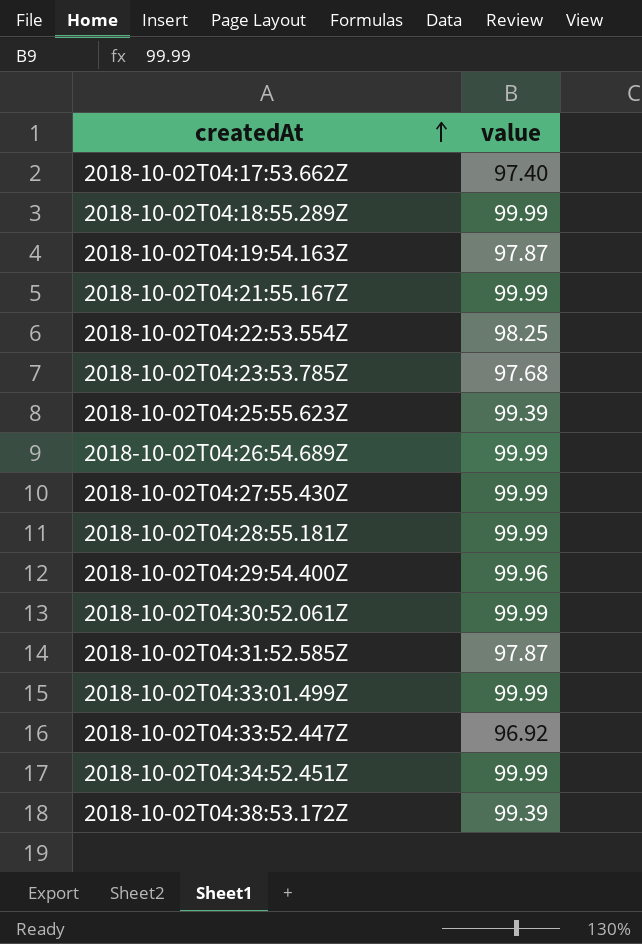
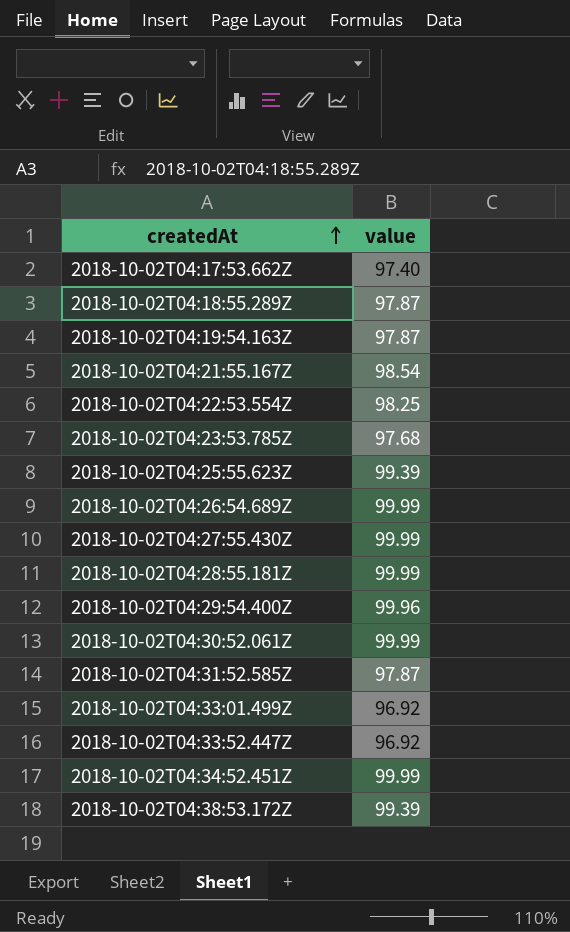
2018-10-02T04:18:55.289Z | value: 99.99 -> 97.87
2018-10-02T04:21:55.167Z | value: 99.99 -> 98.54
2018-10-02T04:33:01.499Z | value: 99.99 -> 96.92

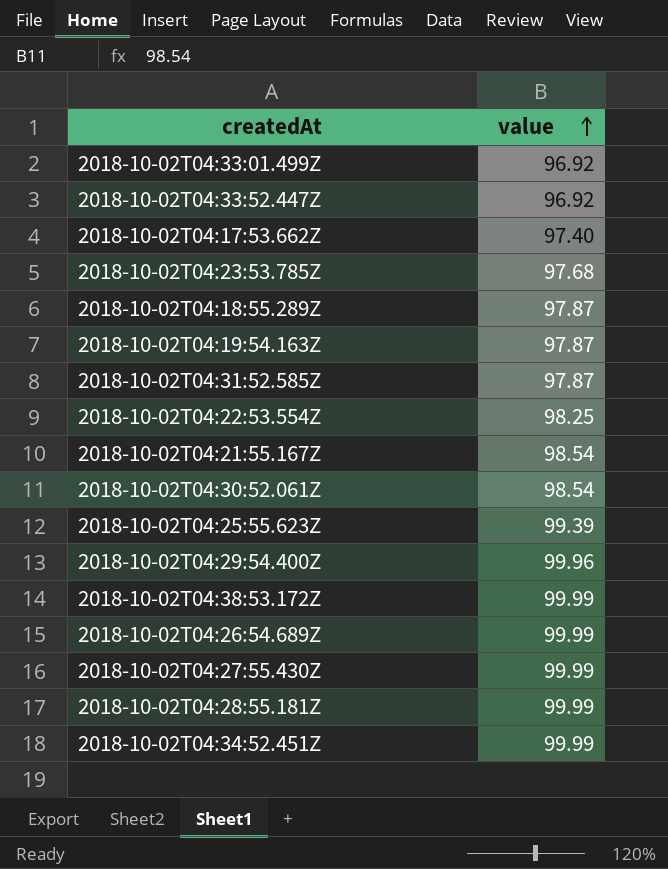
row order: createdAt ascending -> value ascending
2018-10-02T04:30:52.061Z | value: 99.99 -> 98.54
2018-10-02T04:38:53.172Z | value: 99.39 -> 99.99

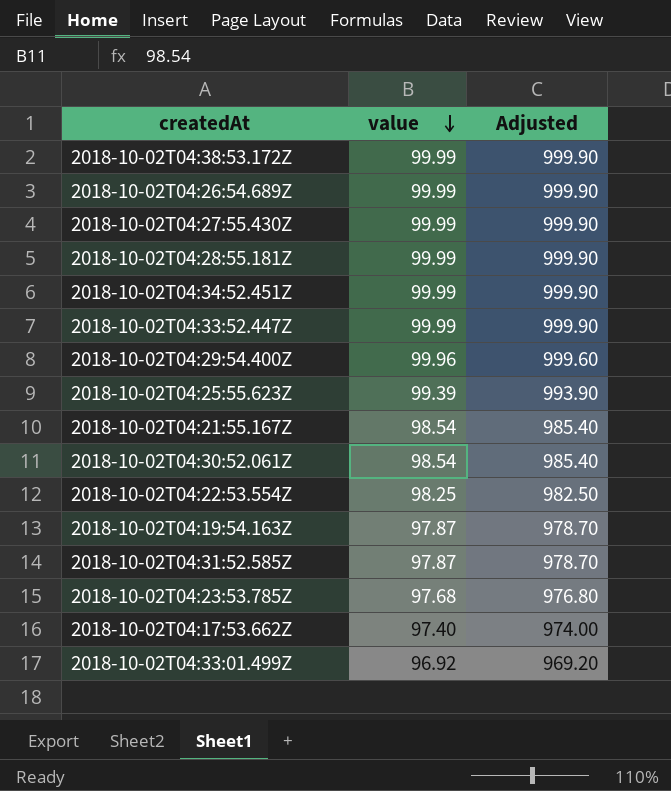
row order: value ascending -> value descending
column Adjusted | formula: none -> [value] * 10
row 2018-10-02T04:18:55.289Z: 97.87 -> none
2018-10-02T04:33:52.447Z | value: 96.92 -> 99.99

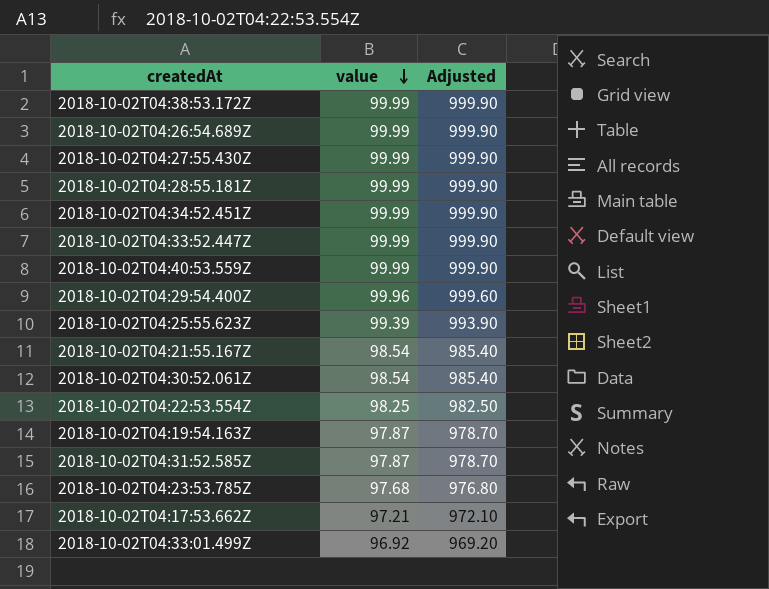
row 2018-10-02T04:40:53.559Z: none -> 99.99 | 999.90
2018-10-02T04:17:53.662Z | value: 97.40 -> 97.21
2018-10-02T04:17:53.662Z | Adjusted: 974.00 -> 972.10

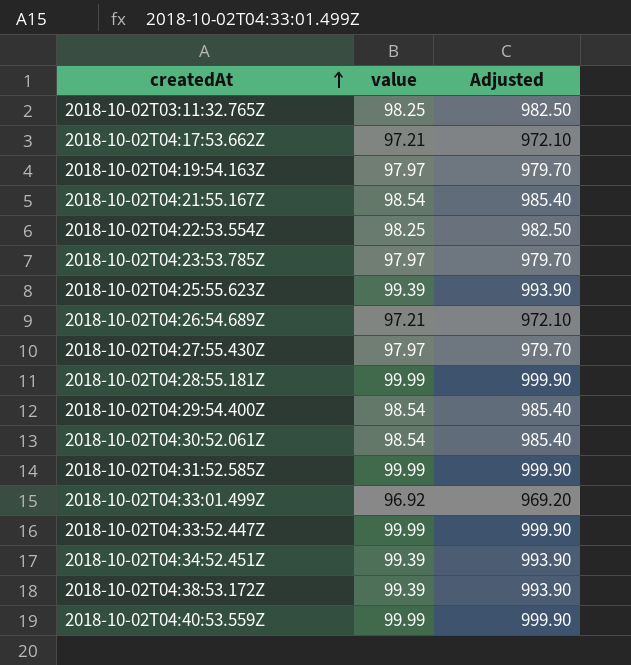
row order: value descending -> createdAt ascending
row 2018-10-02T03:11:32.765Z: none -> 98.25 | 982.50
2018-10-02T04:19:54.163Z | value: 97.87 -> 97.97
2018-10-02T04:19:54.163Z | Adjusted: 978.70 -> 979.70
2018-10-02T04:23:53.785Z | value: 97.68 -> 97.97
2018-10-02T04:23:53.785Z | Adjusted: 976.80 -> 979.70
2018-10-02T04:26:54.689Z | value: 99.99 -> 97.21
2018-10-02T04:26:54.689Z | Adjusted: 999.90 -> 972.10
2018-10-02T04:27:55.430Z | value: 99.99 -> 97.97
2018-10-02T04:27:55.430Z | Adjusted: 999.90 -> 979.70
2018-10-02T04:29:54.400Z | value: 99.96 -> 98.54
2018-10-02T04:29:54.400Z | Adjusted: 999.60 -> 985.40
2018-10-02T04:31:52.585Z | value: 97.87 -> 99.99
2018-10-02T04:31:52.585Z | Adjusted: 978.70 -> 999.90
2018-10-02T04:34:52.451Z | value: 99.99 -> 99.39
2018-10-02T04:34:52.451Z | Adjusted: 999.90 -> 993.90
2018-10-02T04:38:53.172Z | value: 99.99 -> 99.39
2018-10-02T04:38:53.172Z | Adjusted: 999.90 -> 993.90

